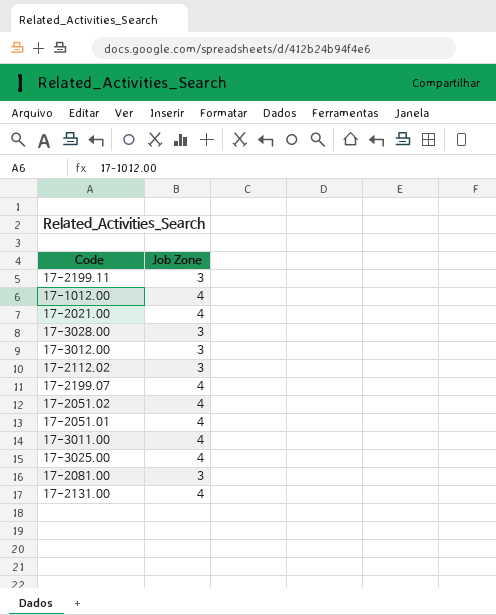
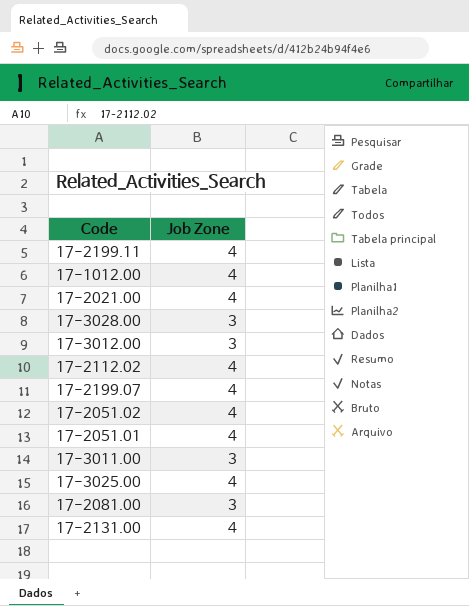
17-2199.11 | Job Zone: 3 -> 4
17-2112.02 | Job Zone: 3 -> 4
17-3011.00 | Job Zone: 4 -> 3

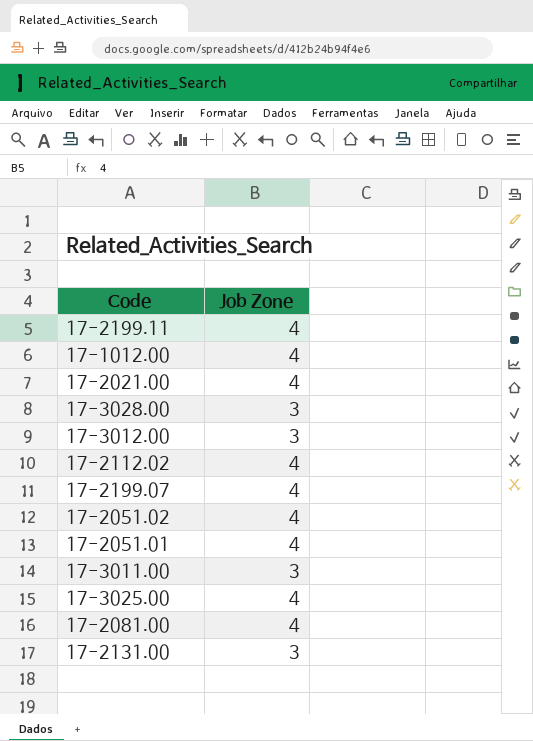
17-2081.00 | Job Zone: 3 -> 4
17-2131.00 | Job Zone: 4 -> 3

